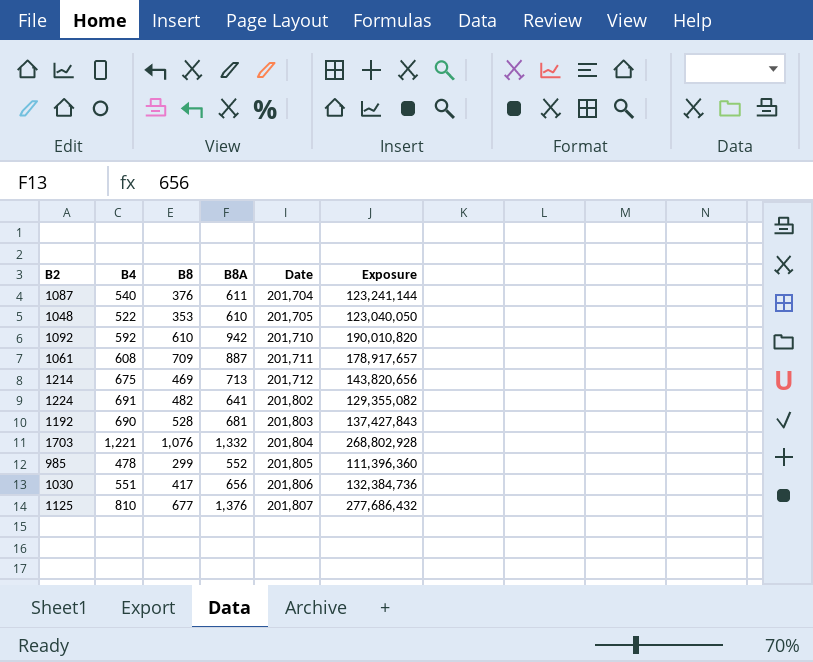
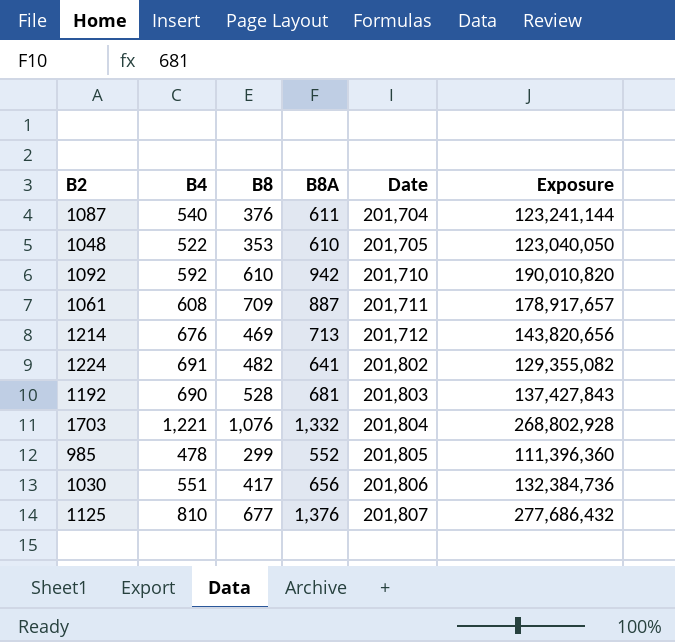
1214 | B4: 675 -> 676

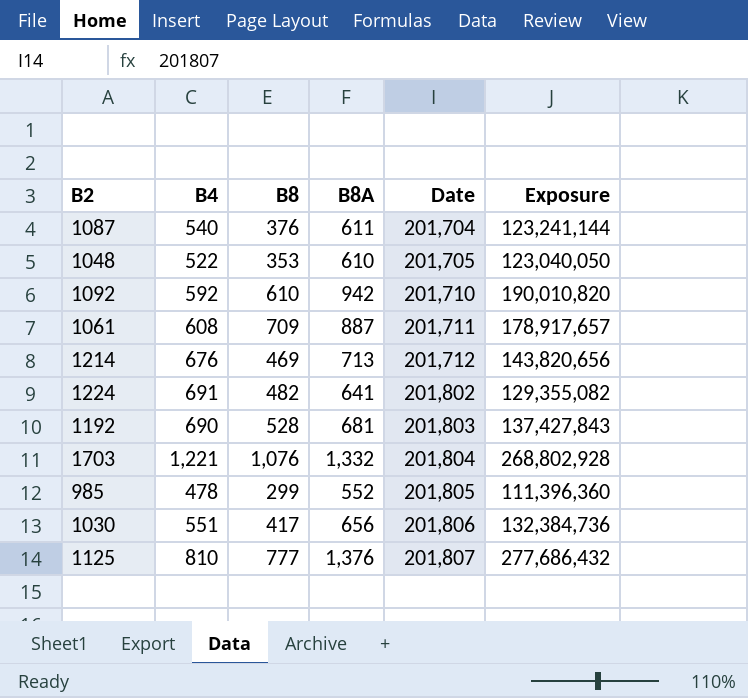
1125 | B8: 677 -> 777

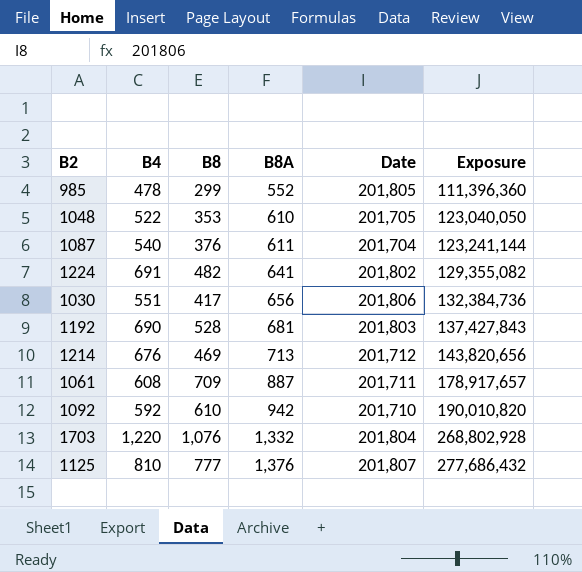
row order: Date ascending -> B8A ascending
1703 | B4: 1,221 -> 1,220

